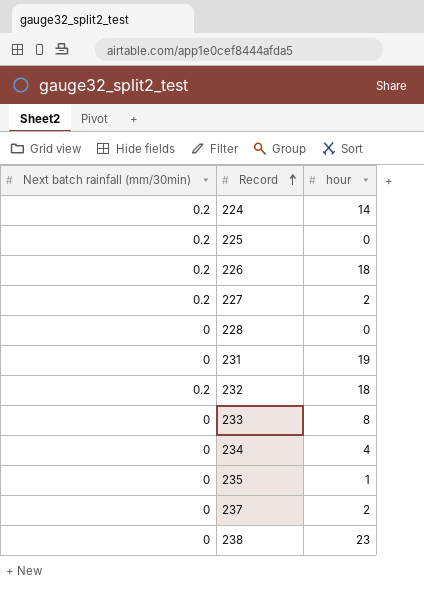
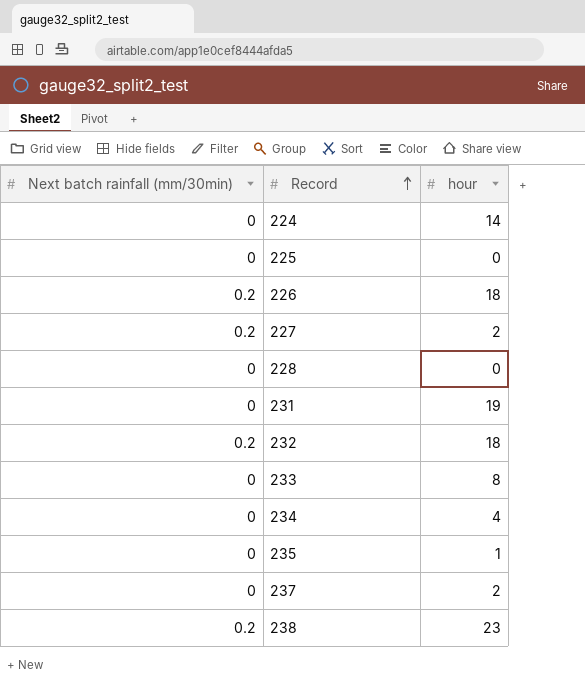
224 | Next batch rainfall (mm/30min): 0.2 -> 0
225 | Next batch rainfall (mm/30min): 0.2 -> 0
238 | Next batch rainfall (mm/30min): 0 -> 0.2

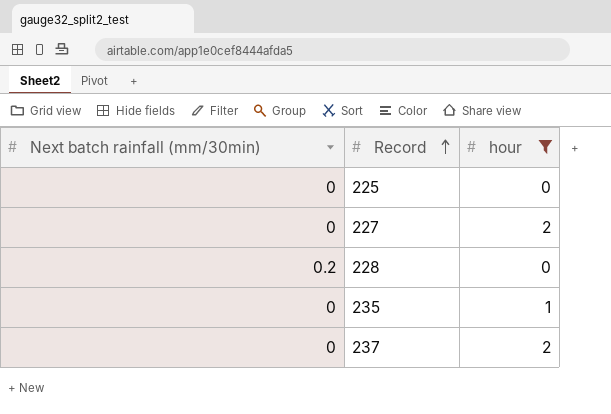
filter: none -> hour <= 2
227 | Next batch rainfall (mm/30min): 0.2 -> 0
228 | Next batch rainfall (mm/30min): 0 -> 0.2

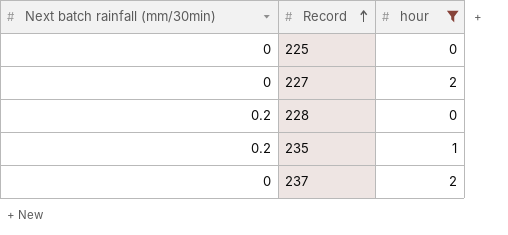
235 | Next batch rainfall (mm/30min): 0 -> 0.2

